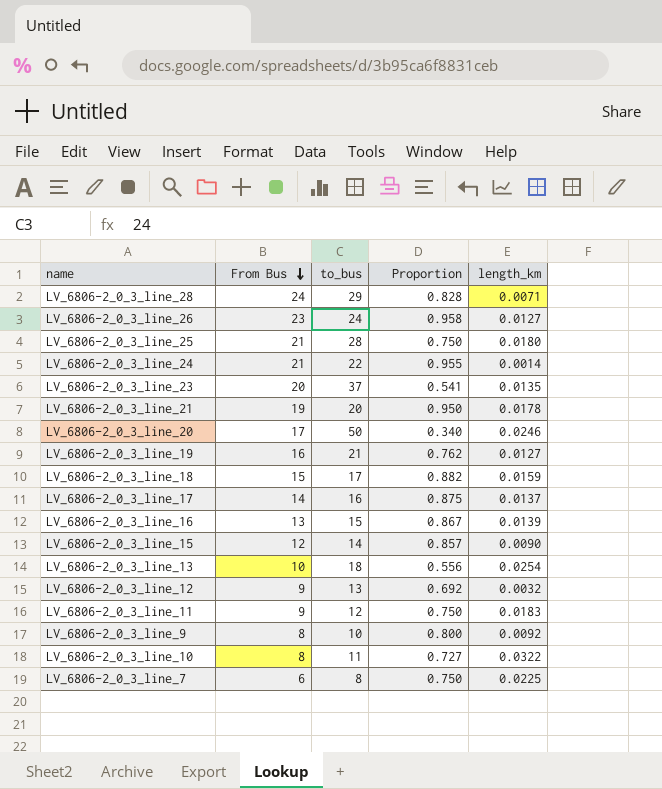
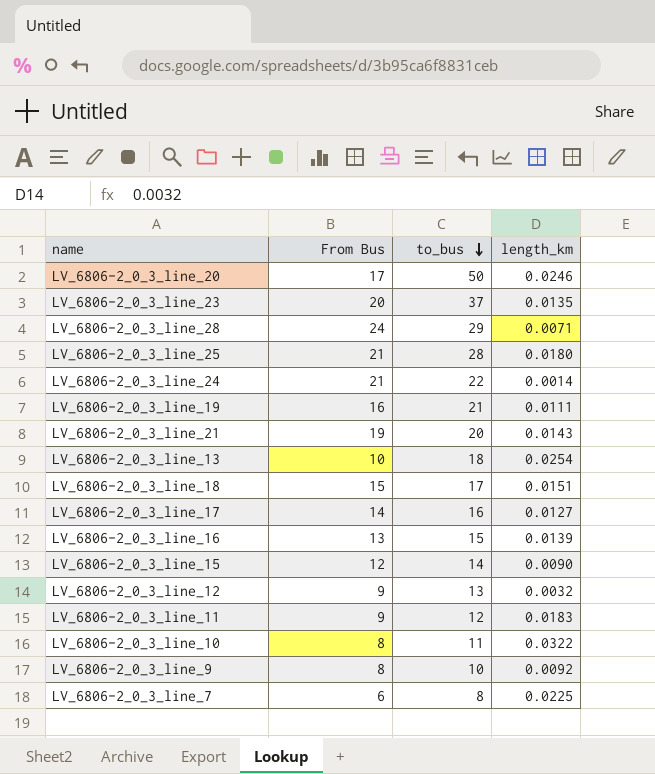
row order: From Bus descending -> to_bus descending
column Proportion | formula: [From Bus] / [to_bus] -> none
row LV_6806-2_0_3_line_26: 23 | 24 | 0.958 | 0.0127 -> none
LV_6806-2_0_3_line_19 | length_km: 0.0127 -> 0.0111
LV_6806-2_0_3_line_21 | length_km: 0.0178 -> 0.0143
LV_6806-2_0_3_line_18 | length_km: 0.0159 -> 0.0151
LV_6806-2_0_3_line_17 | length_km: 0.0137 -> 0.0127

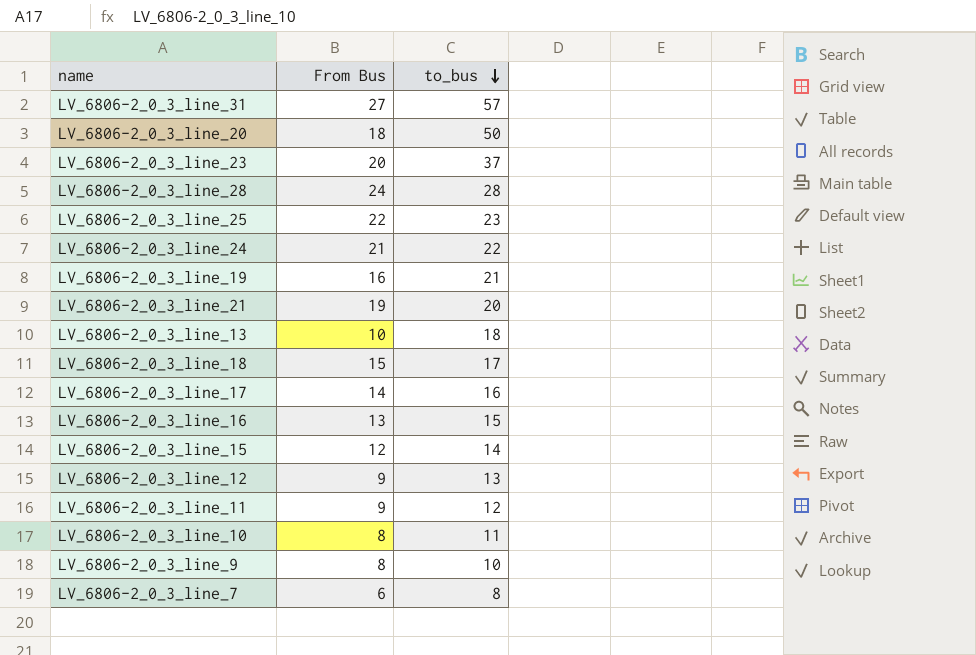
column length_km | position: 4 -> none
row LV_6806-2_0_3_line_31: none -> 27 | 57
LV_6806-2_0_3_line_20 | From Bus: 17 -> 18
LV_6806-2_0_3_line_28 | to_bus: 29 -> 28
LV_6806-2_0_3_line_25 | From Bus: 21 -> 22
LV_6806-2_0_3_line_25 | to_bus: 28 -> 23

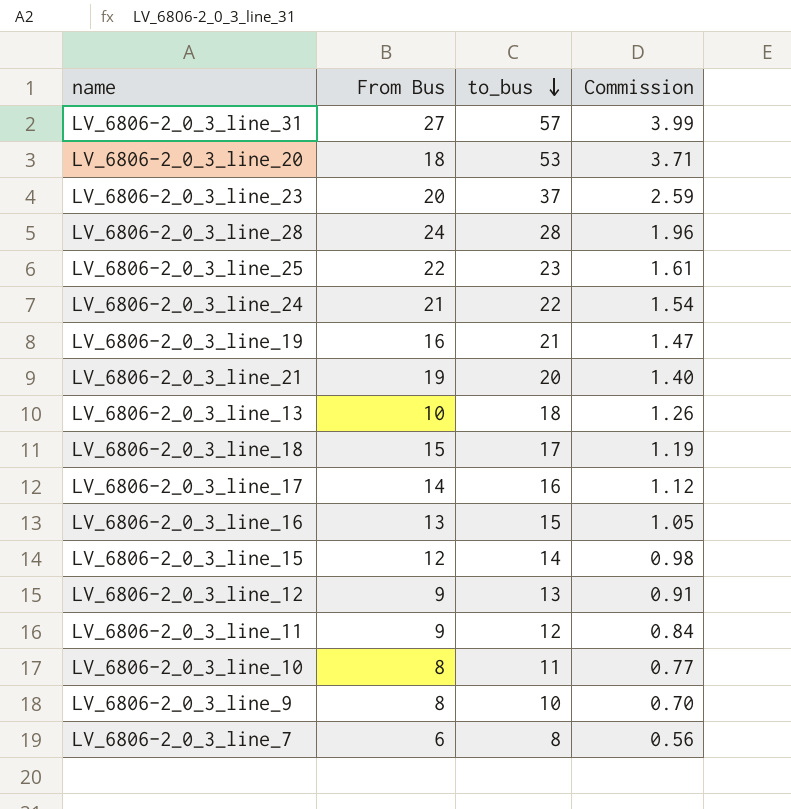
column Commission | formula: none -> [to_bus] * 0.07
LV_6806-2_0_3_line_20 | to_bus: 50 -> 53

